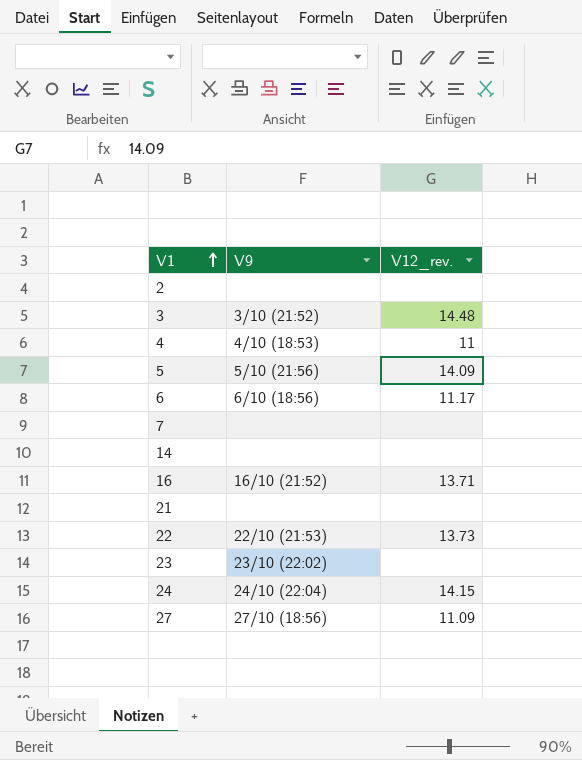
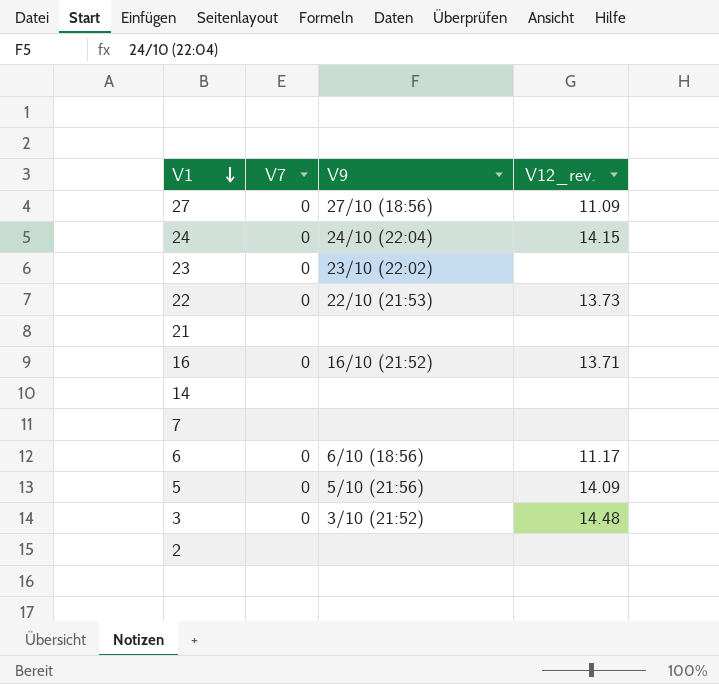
row order: V1 ascending -> V1 descending
column V7 | position: none -> 2
row 4: 4/10 (18:53) | 11 -> none

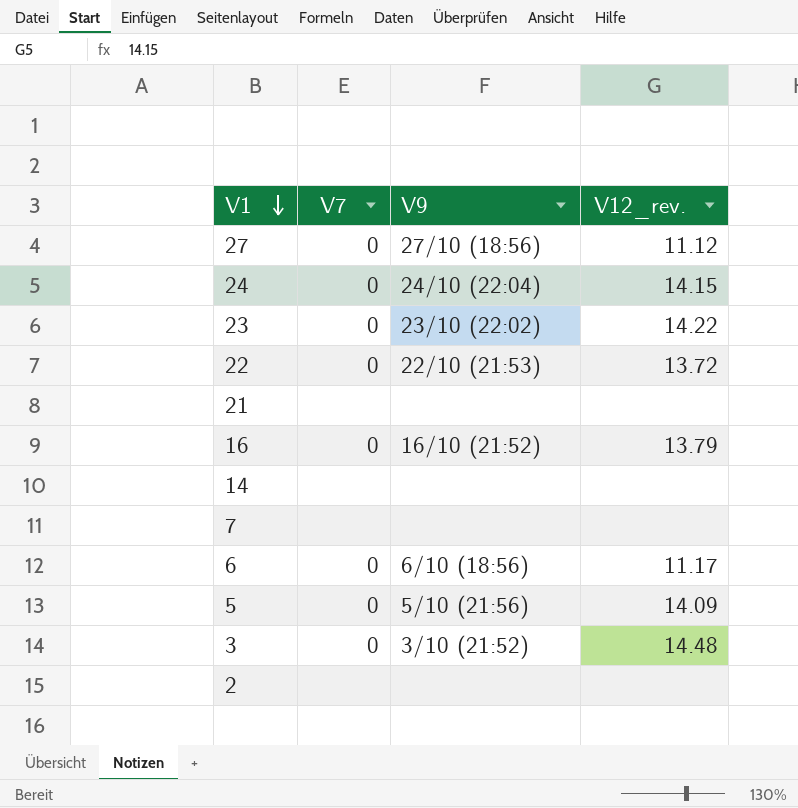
27 | V12_rev.: 11.09 -> 11.12
23 | V12_rev.: none -> 14.22
22 | V12_rev.: 13.73 -> 13.72
16 | V12_rev.: 13.71 -> 13.79

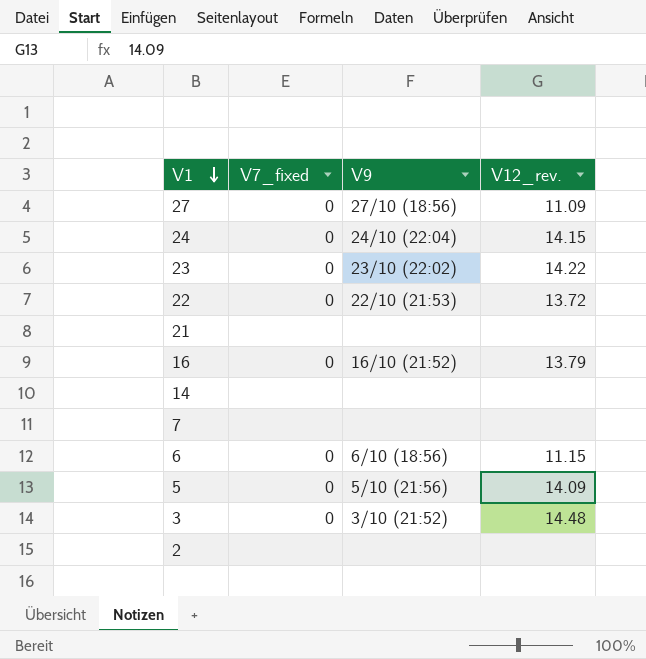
column name: V7 -> V7_fixed
27 | V12_rev.: 11.12 -> 11.09
6 | V12_rev.: 11.17 -> 11.15

